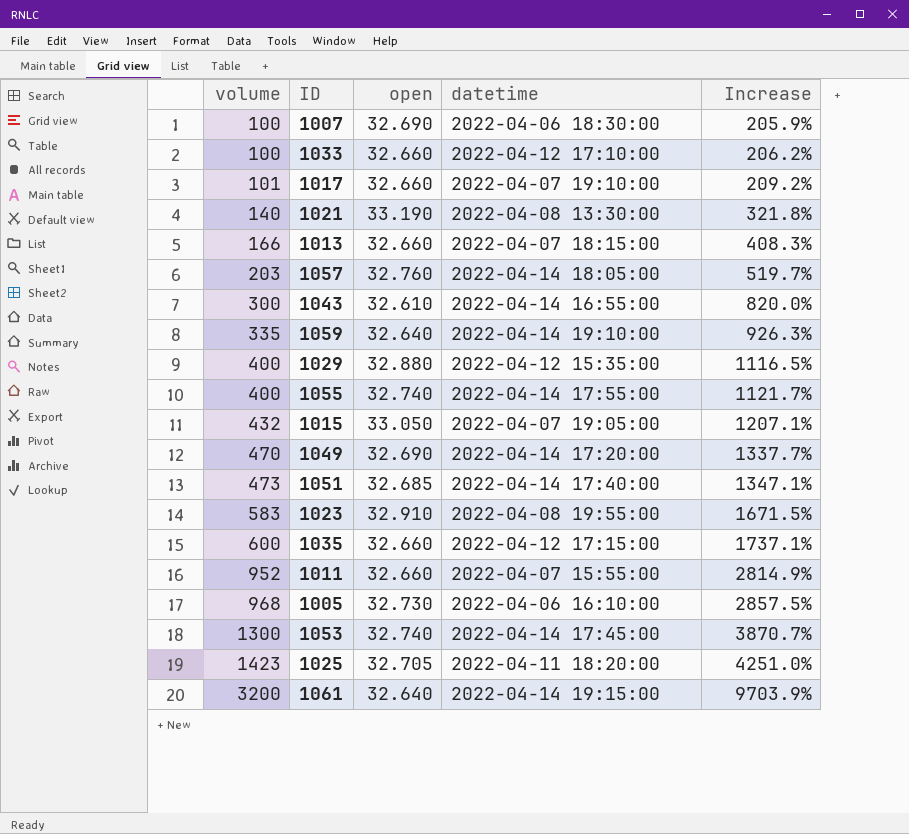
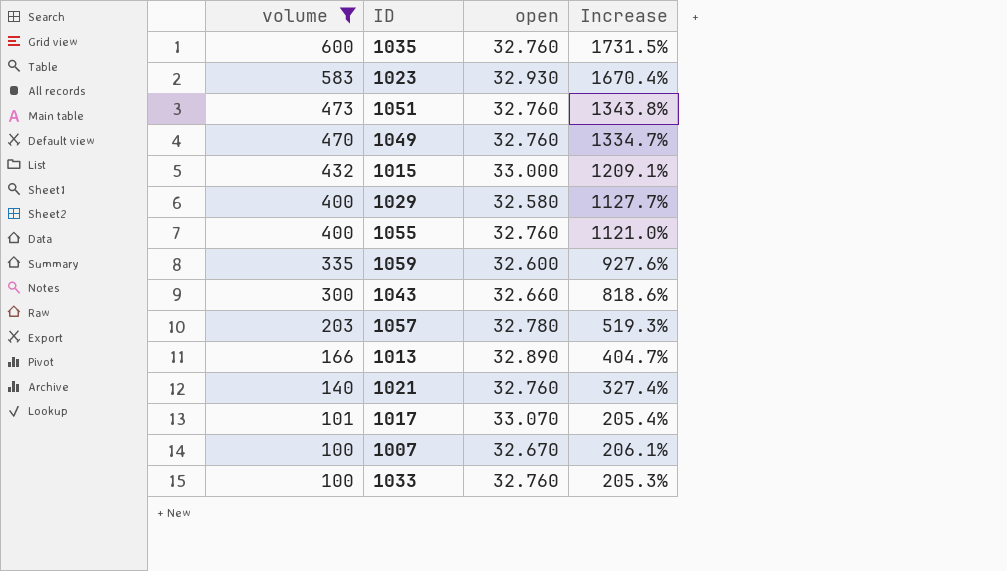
filter: none -> volume <= 600
row order: volume ascending -> volume descending
column datetime | position: 4 -> none
1035 | open: 32.660 -> 32.760
1035 | Increase: 1737.1% -> 1731.5%
1023 | open: 32.910 -> 32.930
1023 | Increase: 1671.5% -> 1670.4%
1051 | open: 32.685 -> 32.760
1051 | Increase: 1347.1% -> 1343.8%
1049 | open: 32.690 -> 32.760
1049 | Increase: 1337.7% -> 1334.7%
1015 | open: 33.050 -> 33.000
1015 | Increase: 1207.1% -> 1209.1%
1029 | open: 32.880 -> 32.580
1029 | Increase: 1116.5% -> 1127.7%
1055 | open: 32.740 -> 32.760
1055 | Increase: 1121.7% -> 1121.0%
1059 | open: 32.640 -> 32.600
1059 | Increase: 926.3% -> 927.6%
1043 | open: 32.610 -> 32.660
1043 | Increase: 820.0% -> 818.6%
1057 | open: 32.760 -> 32.780
1057 | Increase: 519.7% -> 519.3%
1013 | open: 32.660 -> 32.890
1013 | Increase: 408.3% -> 404.7%
1021 | open: 33.190 -> 32.760
1021 | Increase: 321.8% -> 327.4%
1017 | open: 32.660 -> 33.070
1017 | Increase: 209.2% -> 205.4%
1007 | open: 32.690 -> 32.670
1007 | Increase: 205.9% -> 206.1%
1033 | open: 32.660 -> 32.760
1033 | Increase: 206.2% -> 205.3%

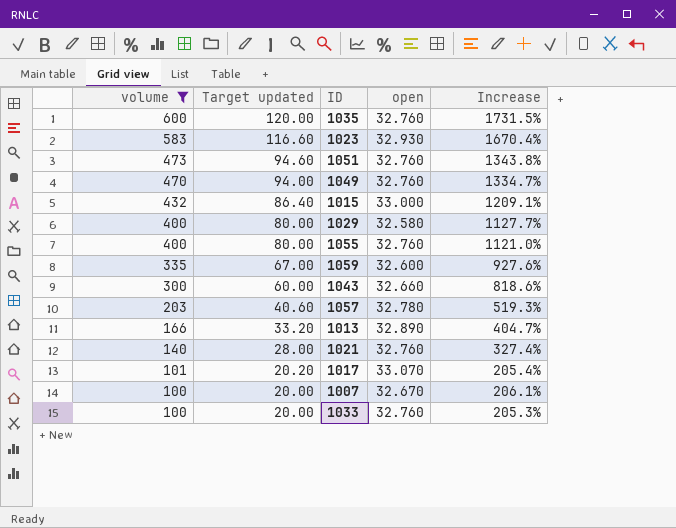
column Target updated | formula: none -> [volume] * 0.2

